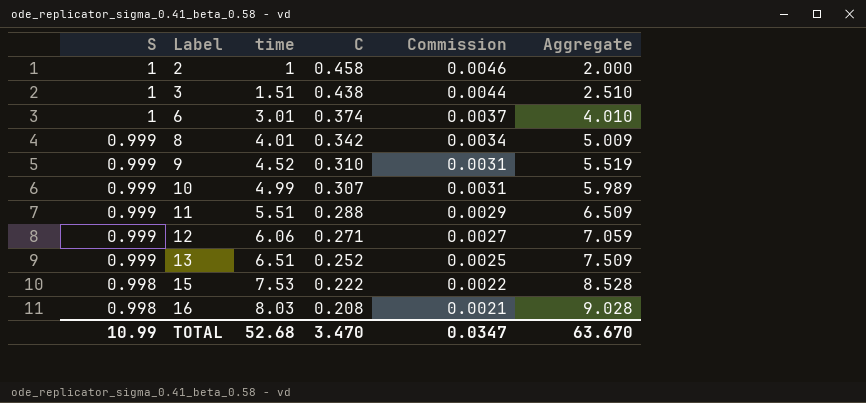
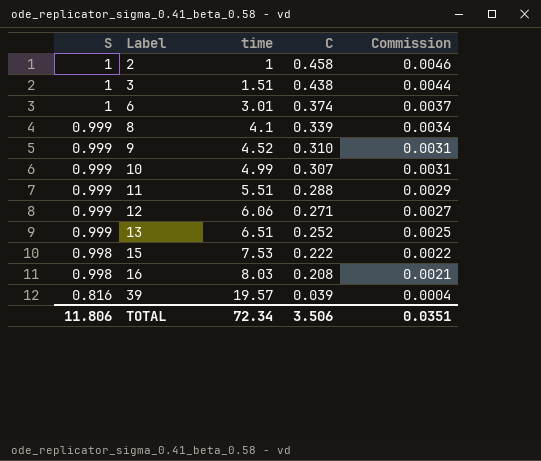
column Aggregate | formula: [S] + [time] -> none
8 | time: 4.01 -> 4.1
8 | C: 0.342 -> 0.339
row 39: none -> 0.816 | 19.57 | 0.039 | 0.0004
TOTAL | S: 10.99 -> 11.806
TOTAL | time: 52.68 -> 72.34
TOTAL | C: 3.470 -> 3.506
TOTAL | Commission: 0.0347 -> 0.0351

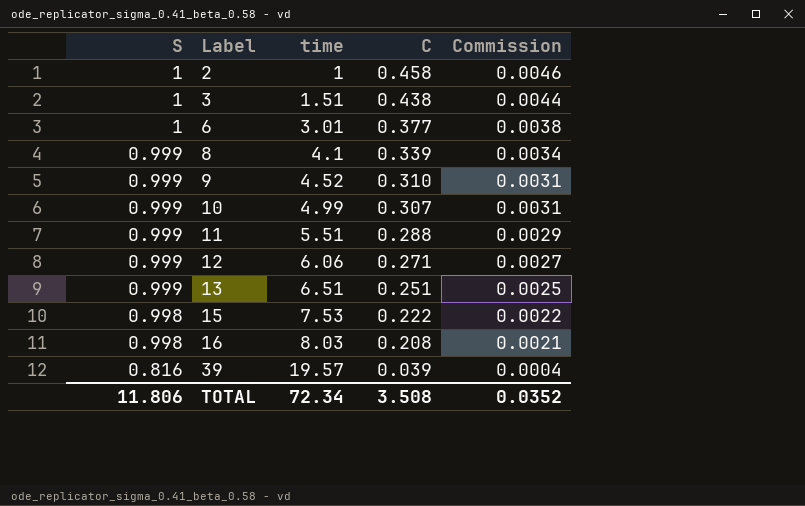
6 | C: 0.374 -> 0.377
6 | Commission: 0.0037 -> 0.0038
13 | C: 0.252 -> 0.251
TOTAL | C: 3.506 -> 3.508
TOTAL | Commission: 0.0351 -> 0.0352

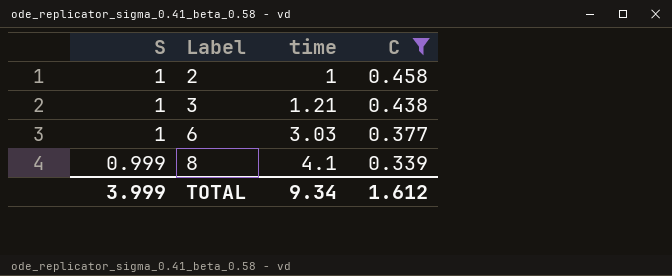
filter: none -> C >= 0.339
column Commission | formula: [C] * 0.01 -> none
3 | time: 1.51 -> 1.21
6 | time: 3.01 -> 3.03
TOTAL | S: 11.806 -> 3.999
TOTAL | time: 72.34 -> 9.34
TOTAL | C: 3.508 -> 1.612

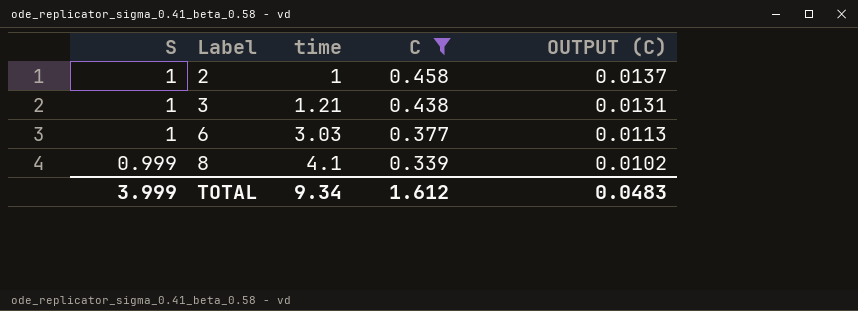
column OUTPUT (C) | formula: none -> [C] * 0.03

